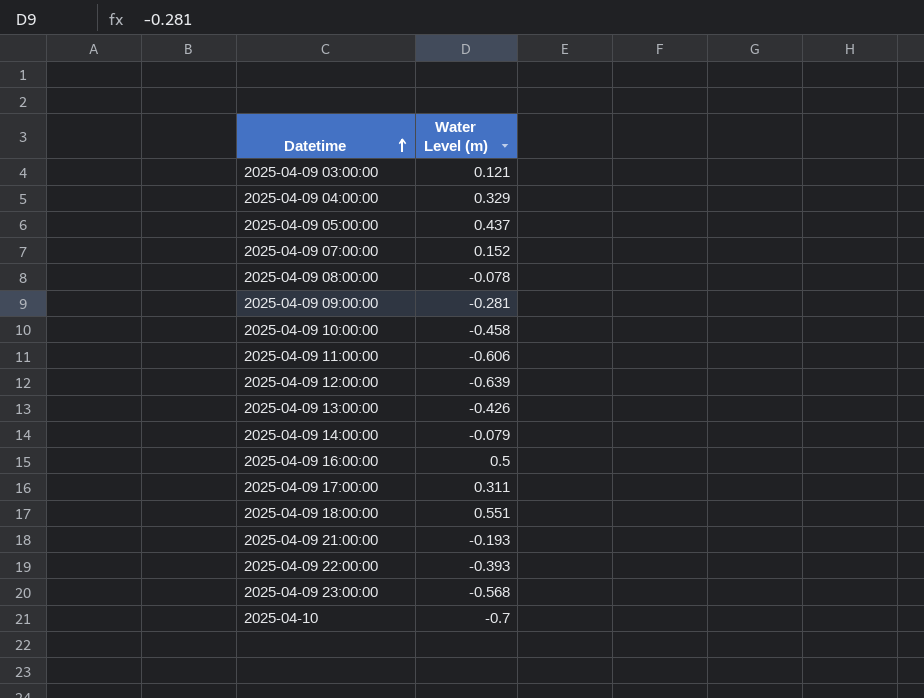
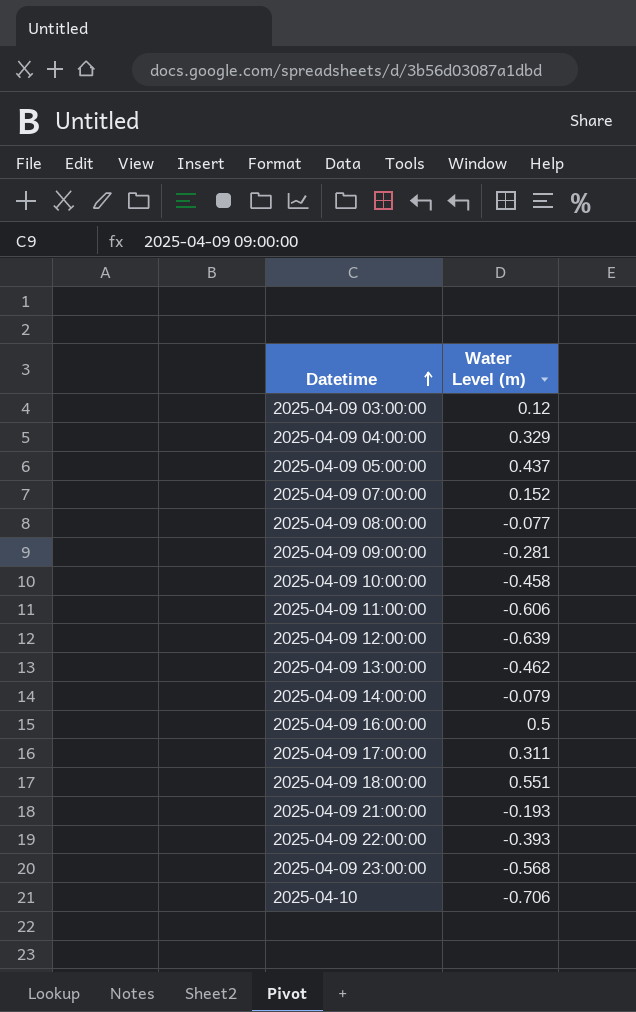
2025-04-09 03:00:00 | Water Level (m): 0.121 -> 0.12
2025-04-09 08:00:00 | Water Level (m): -0.078 -> -0.077
2025-04-09 13:00:00 | Water Level (m): -0.426 -> -0.462
2025-04-10 | Water Level (m): -0.7 -> -0.706

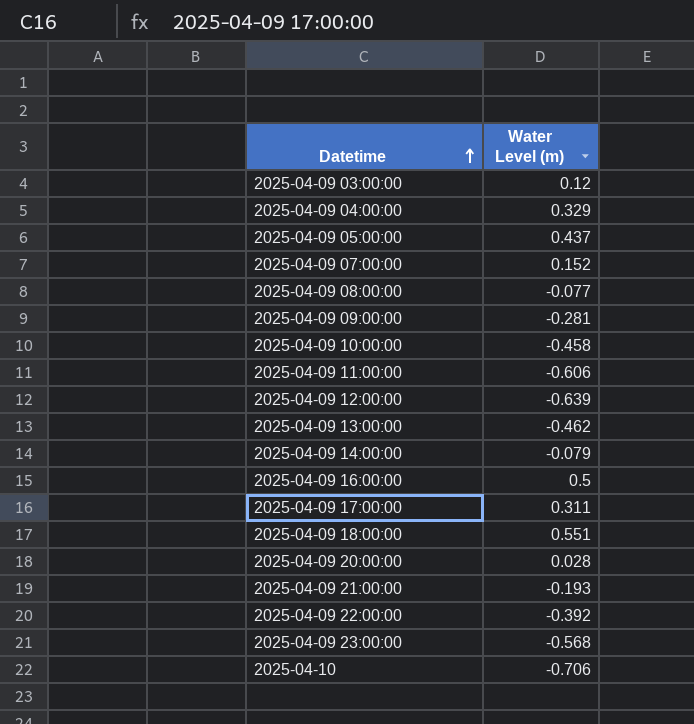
row 2025-04-09 20:00:00: none -> 0.028
2025-04-09 22:00:00 | Water Level (m): -0.393 -> -0.392

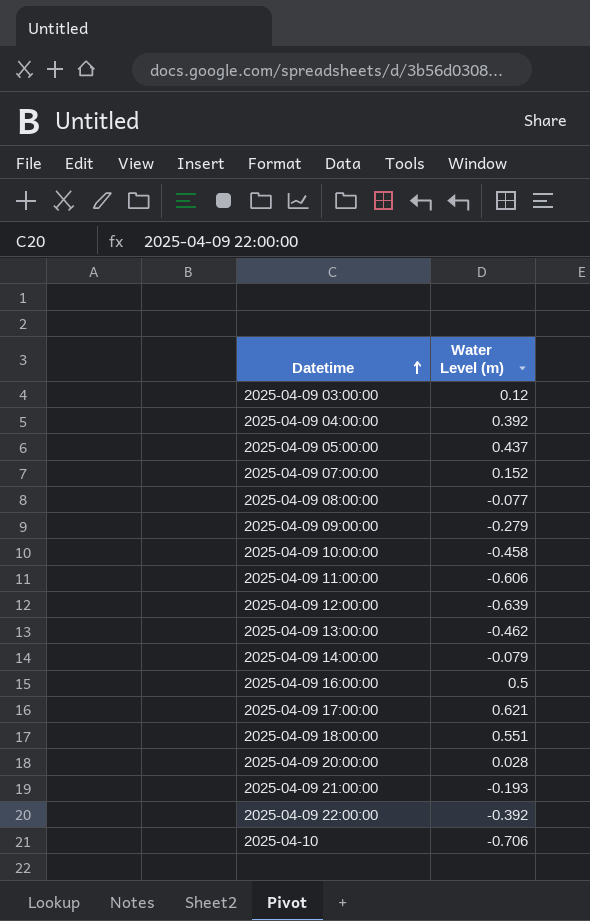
row 2025-04-09 23:00:00: -0.568 -> none
2025-04-09 04:00:00 | Water Level (m): 0.329 -> 0.392
2025-04-09 09:00:00 | Water Level (m): -0.281 -> -0.279
2025-04-09 17:00:00 | Water Level (m): 0.311 -> 0.621

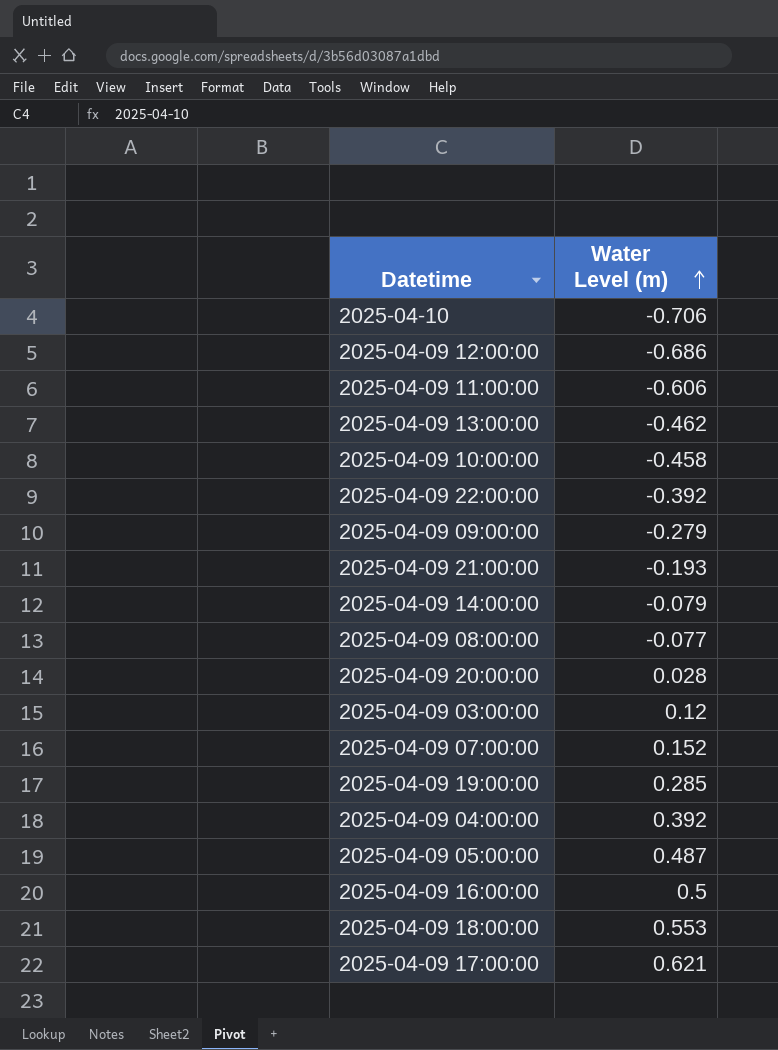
row order: Datetime ascending -> Water Level (m) ascending
2025-04-09 12:00:00 | Water Level (m): -0.639 -> -0.686
row 2025-04-09 19:00:00: none -> 0.285
2025-04-09 05:00:00 | Water Level (m): 0.437 -> 0.487
2025-04-09 18:00:00 | Water Level (m): 0.551 -> 0.553

